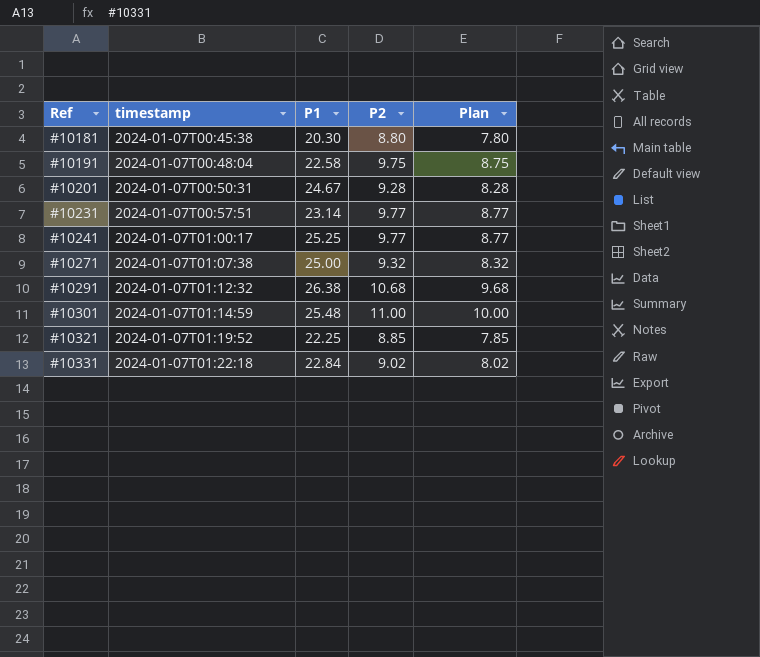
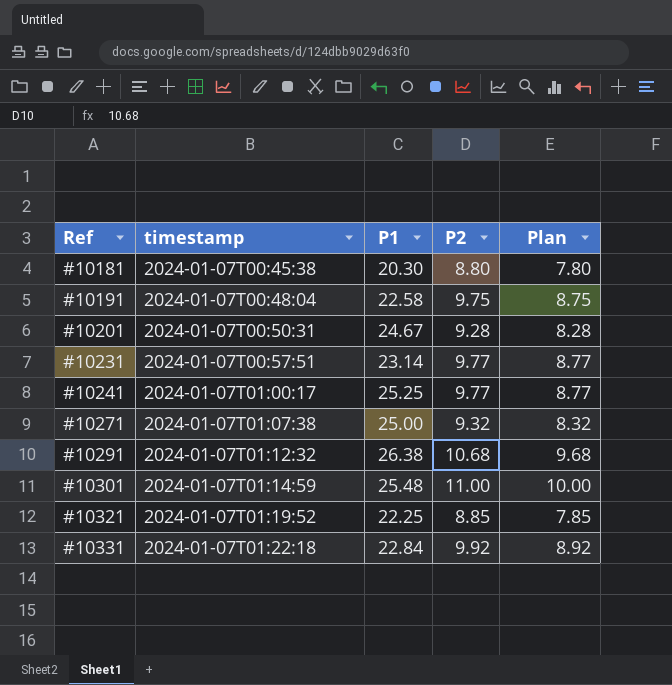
#10331 | P2: 9.02 -> 9.92
#10331 | Plan: 8.02 -> 8.92

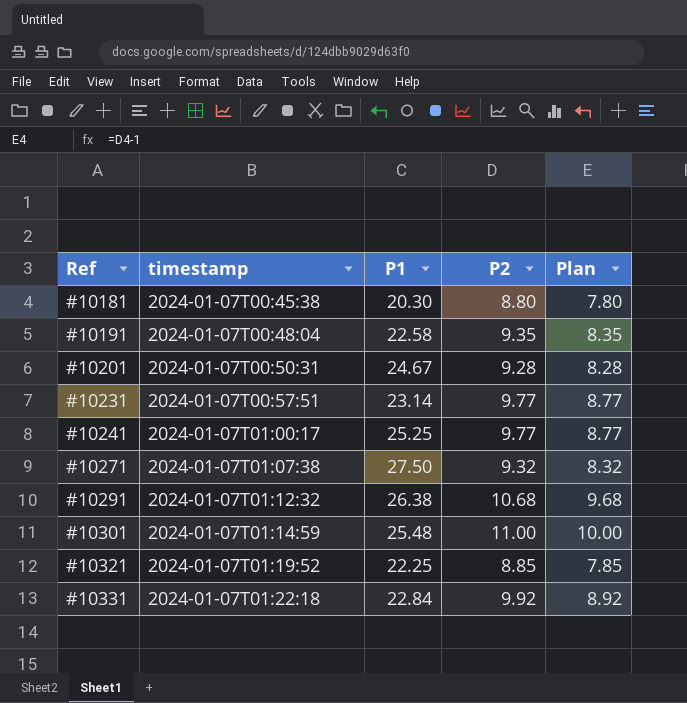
#10191 | P2: 9.75 -> 9.35
#10191 | Plan: 8.75 -> 8.35
#10271 | P1: 25.00 -> 27.50

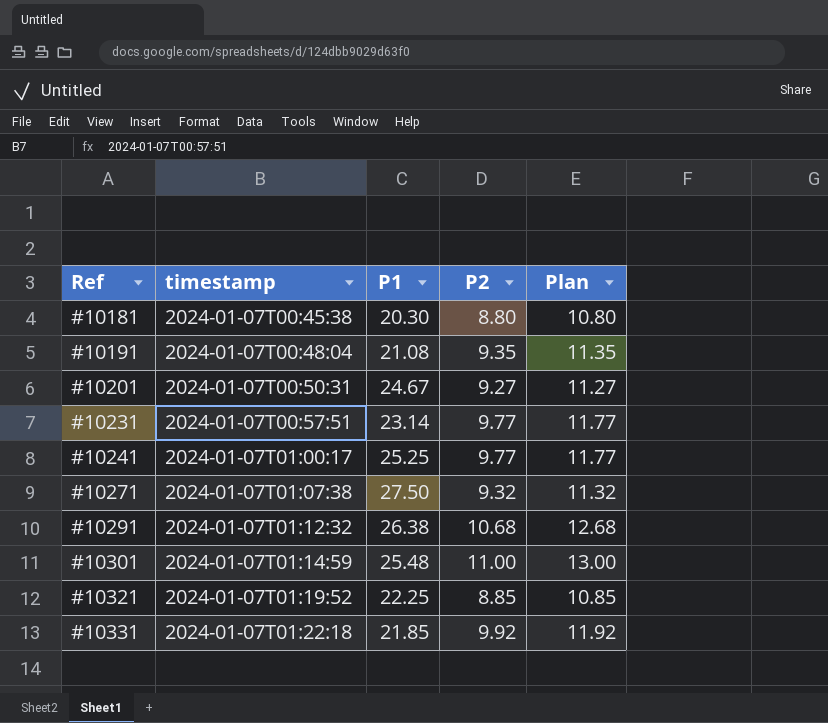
column Plan | formula: [P2] - 1 -> [P2] + 2
#10191 | P1: 22.58 -> 21.08
#10201 | P2: 9.28 -> 9.27
#10331 | P1: 22.84 -> 21.85

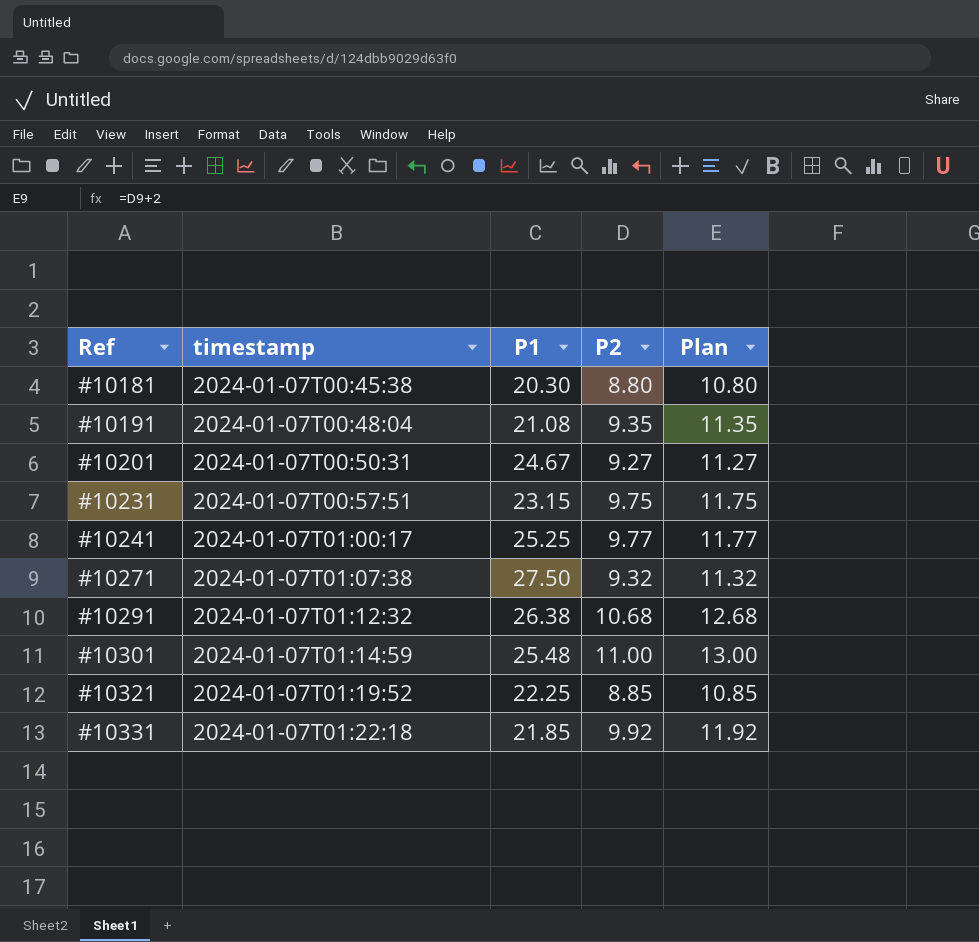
#10231 | P1: 23.14 -> 23.15
#10231 | P2: 9.77 -> 9.75
#10231 | Plan: 11.77 -> 11.75

